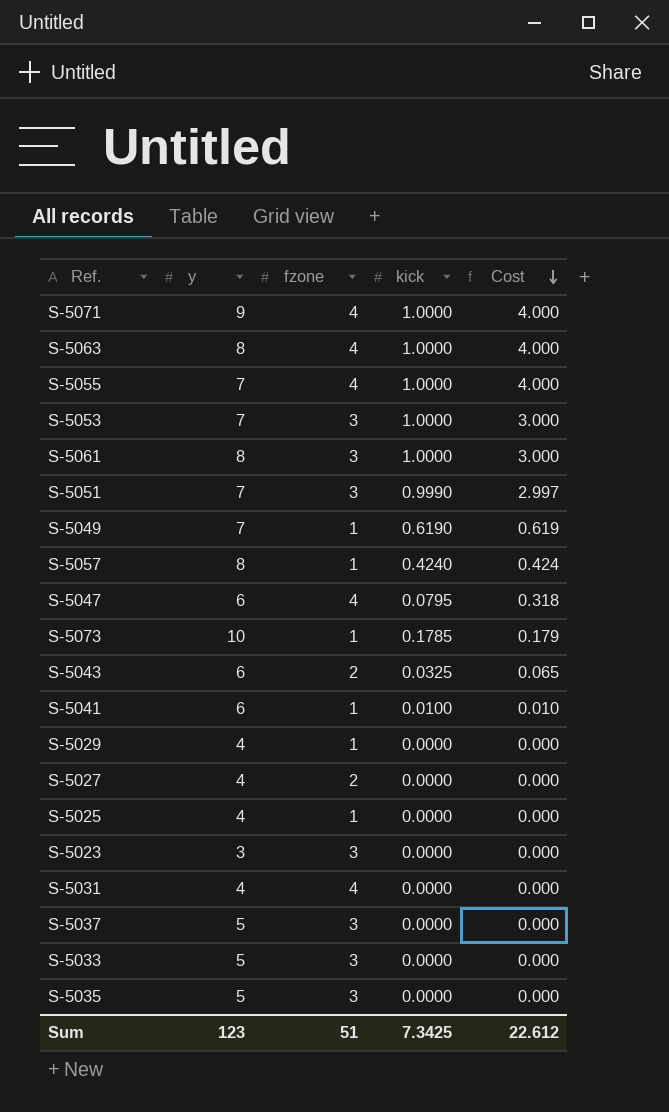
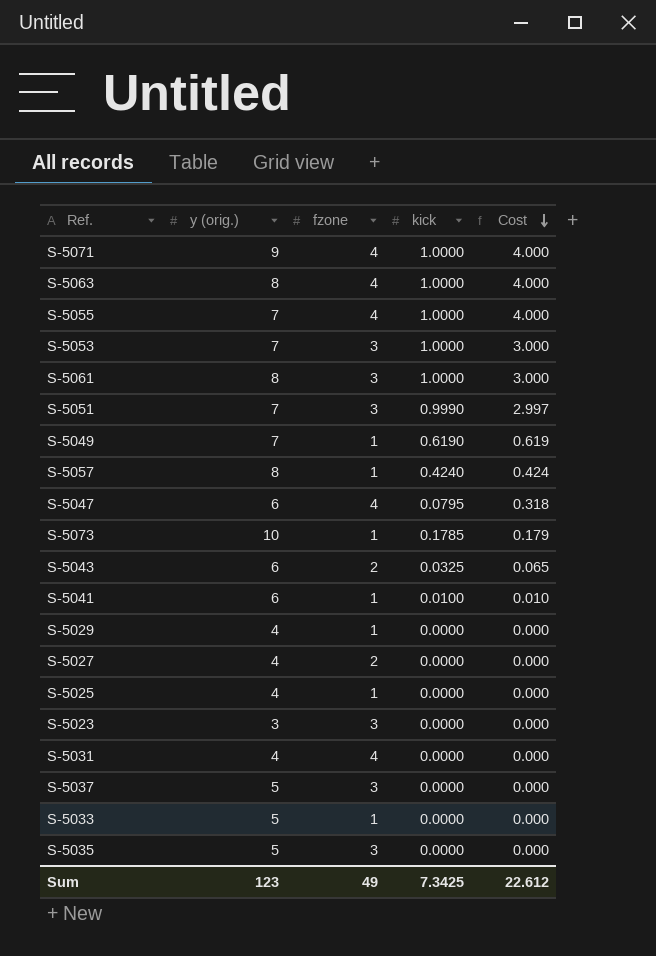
column name: y -> y (orig.)
S-5033 | fzone: 3 -> 1
Sum | fzone: 51 -> 49

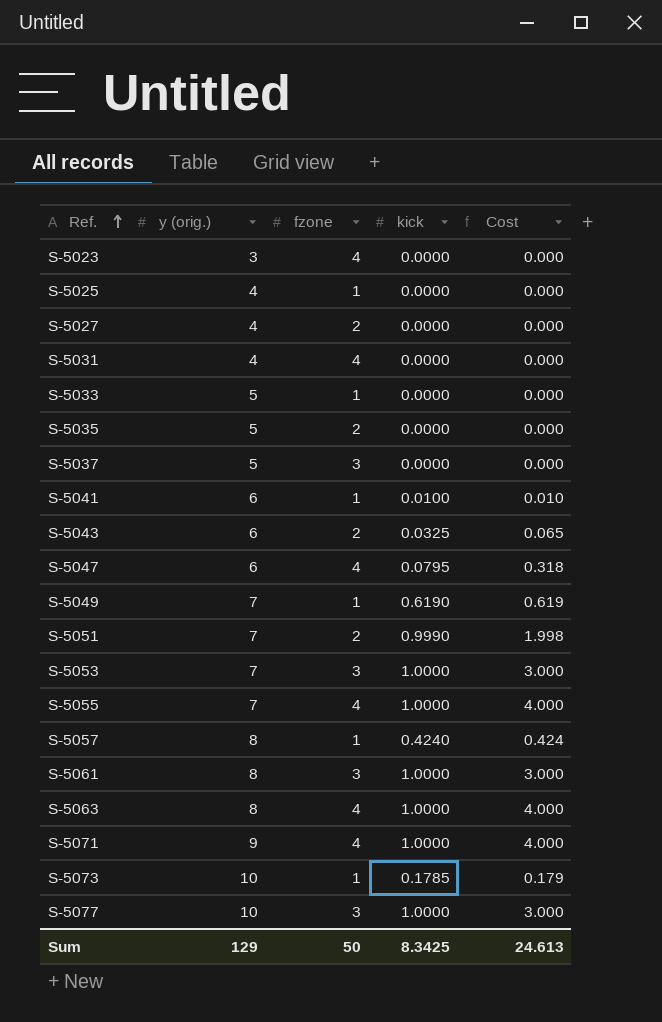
row order: Cost descending -> Ref. ascending
row S-5029: 4 | 1 | 0.0000 | 0.000 -> none
S-5023 | fzone: 3 -> 4
S-5035 | fzone: 3 -> 2
S-5051 | fzone: 3 -> 2
S-5051 | Cost: 2.997 -> 1.998
row S-5077: none -> 10 | 3 | 1.0000 | 3.000
Sum | y (orig.): 123 -> 129
Sum | fzone: 49 -> 50
Sum | kick: 7.3425 -> 8.3425
Sum | Cost: 22.612 -> 24.613

